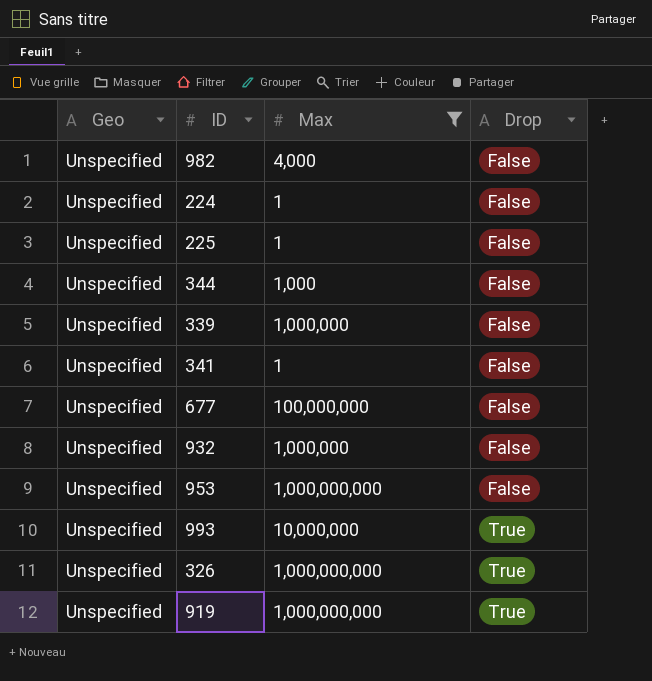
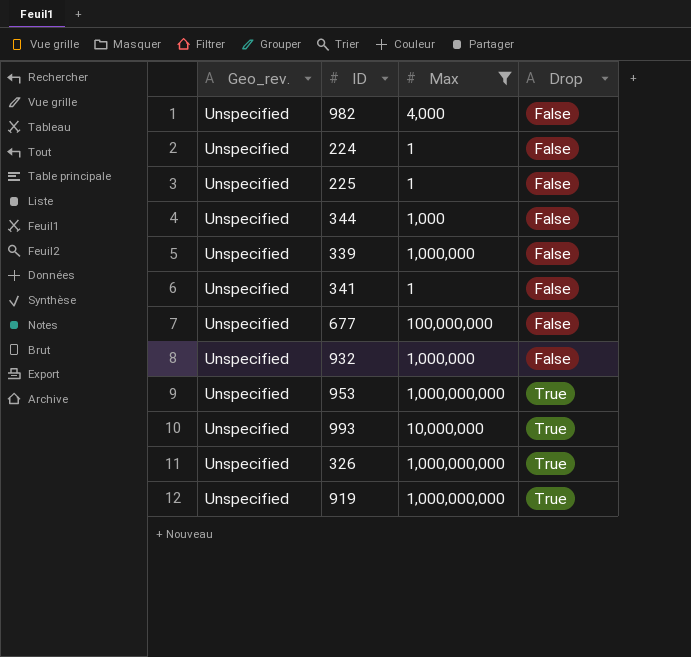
column name: Geo -> Geo_rev.
953 | Drop: False -> True

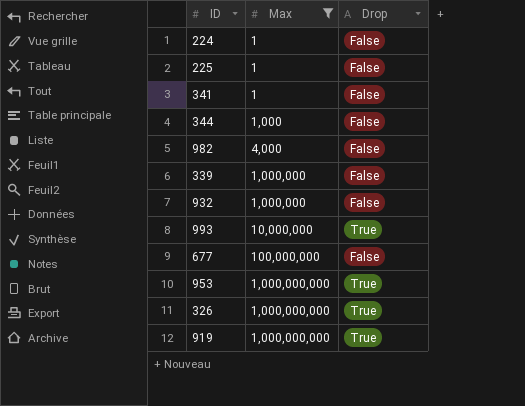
row order: Drop ascending -> Max ascending
column Geo_rev. | position: 1 -> none

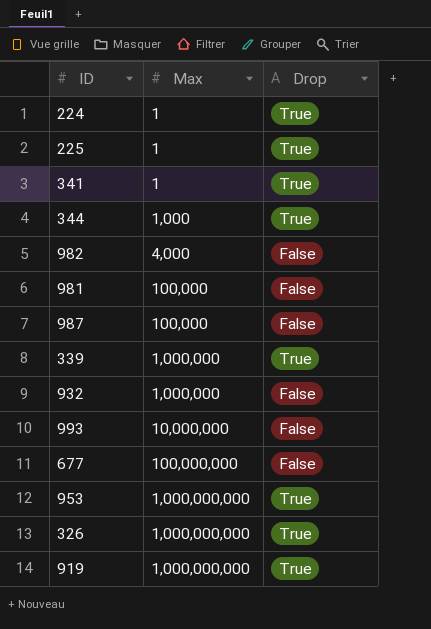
filter: Max != 100,000 -> none
224 | Drop: False -> True
225 | Drop: False -> True
341 | Drop: False -> True
344 | Drop: False -> True
339 | Drop: False -> True
993 | Drop: True -> False

